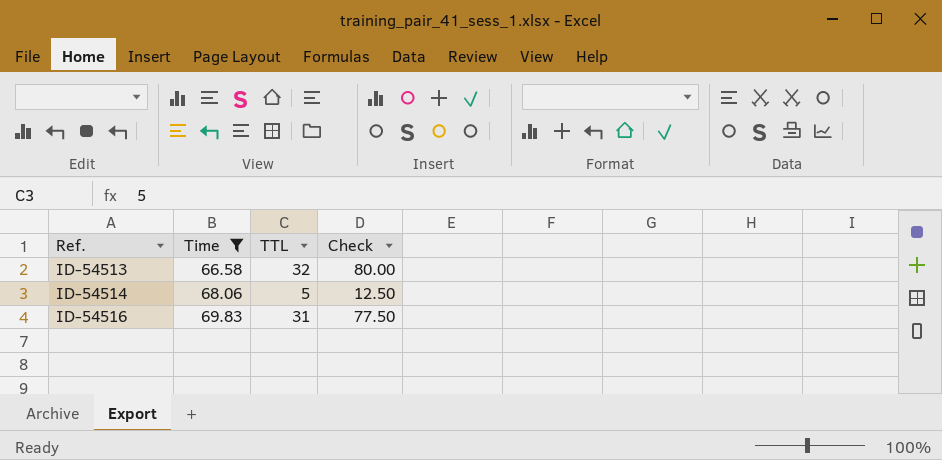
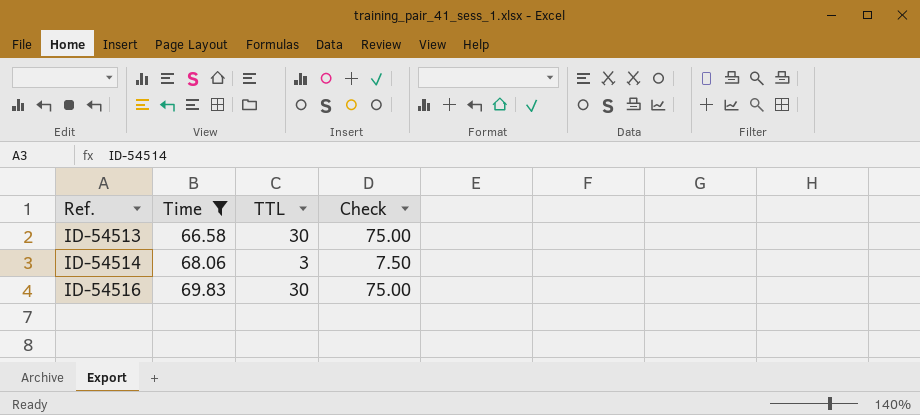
ID-54513 | TTL: 32 -> 30
ID-54513 | Check: 80.00 -> 75.00
ID-54514 | TTL: 5 -> 3
ID-54514 | Check: 12.50 -> 7.50
ID-54516 | TTL: 31 -> 30
ID-54516 | Check: 77.50 -> 75.00

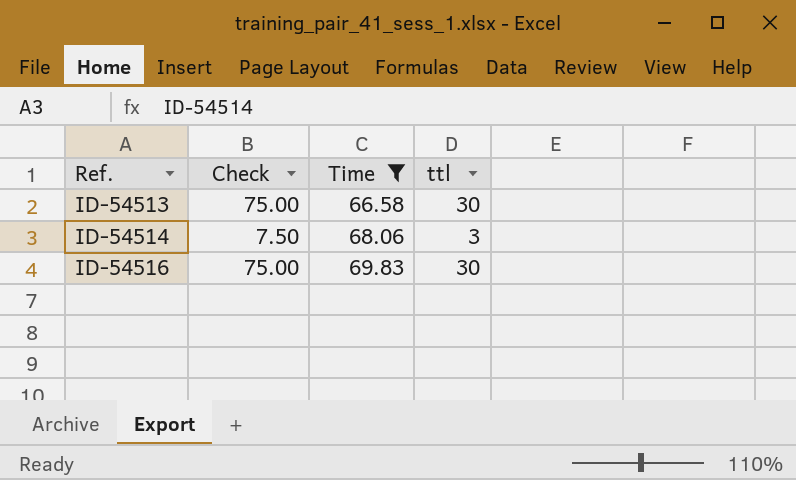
column Check | position: 4 -> 2
column name: TTL -> ttl

